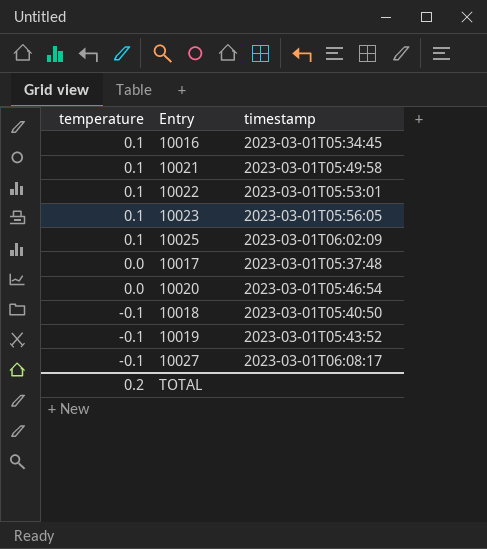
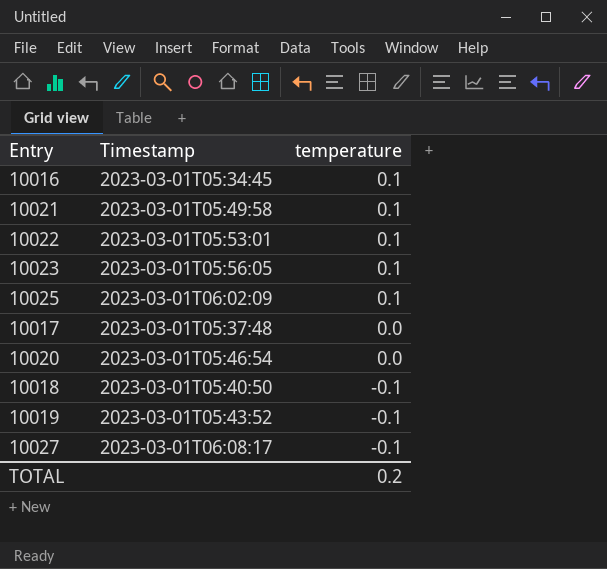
column name: timestamp -> Timestamp
column temperature | position: 1 -> 3

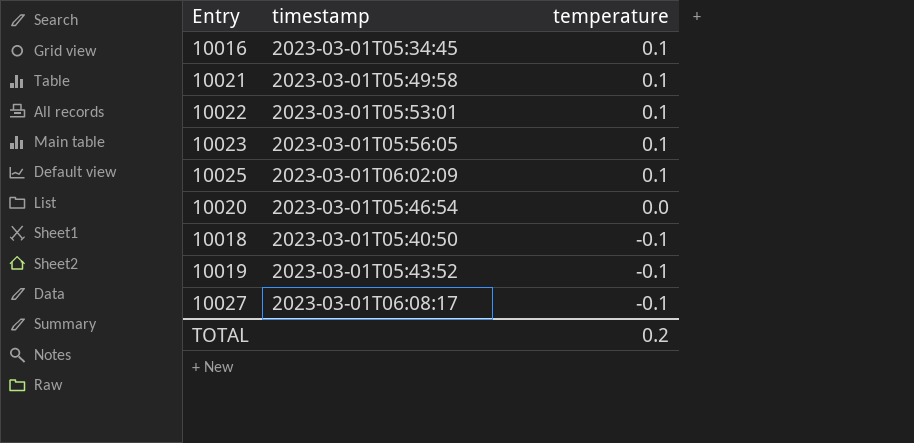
column name: Timestamp -> timestamp
row 10017: 2023-03-01T05:37:48 | 0.0 -> none

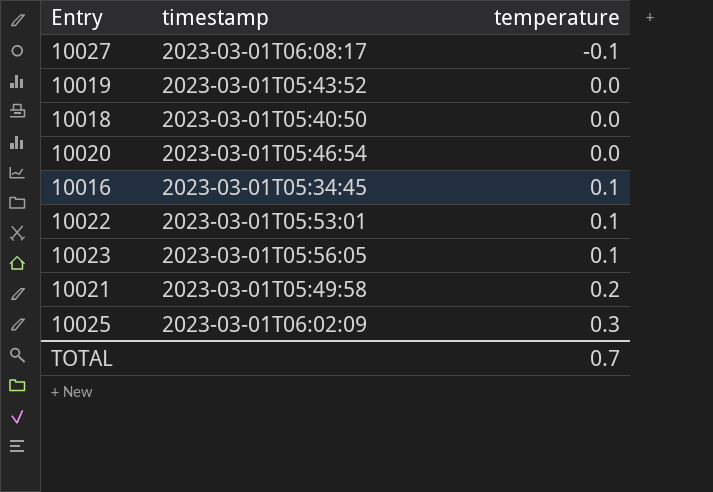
row order: temperature descending -> temperature ascending
10019 | temperature: -0.1 -> 0.0
10018 | temperature: -0.1 -> 0.0
10021 | temperature: 0.1 -> 0.2
10025 | temperature: 0.1 -> 0.3
TOTAL | temperature: 0.2 -> 0.7

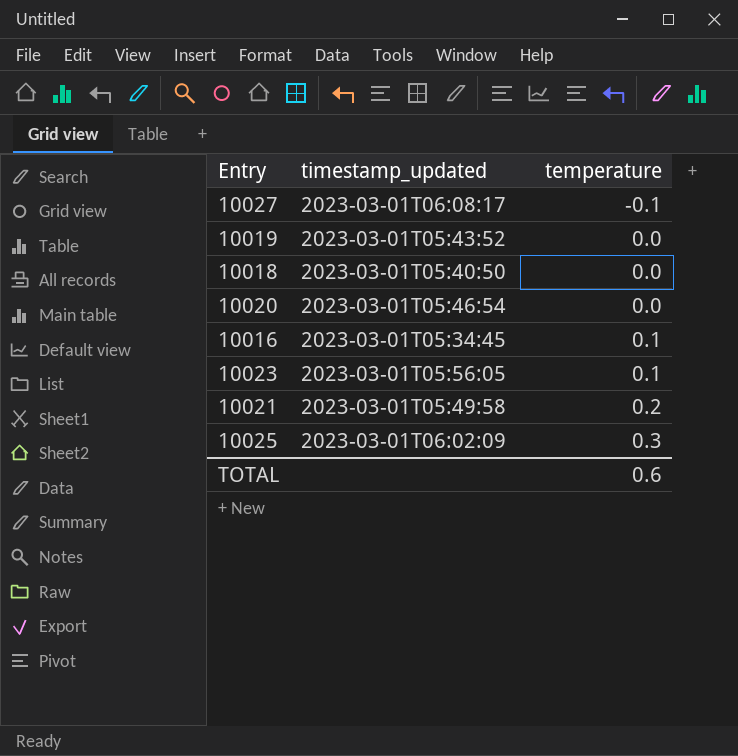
column name: timestamp -> timestamp_updated
row 10022: 2023-03-01T05:53:01 | 0.1 -> none
TOTAL | temperature: 0.7 -> 0.6

